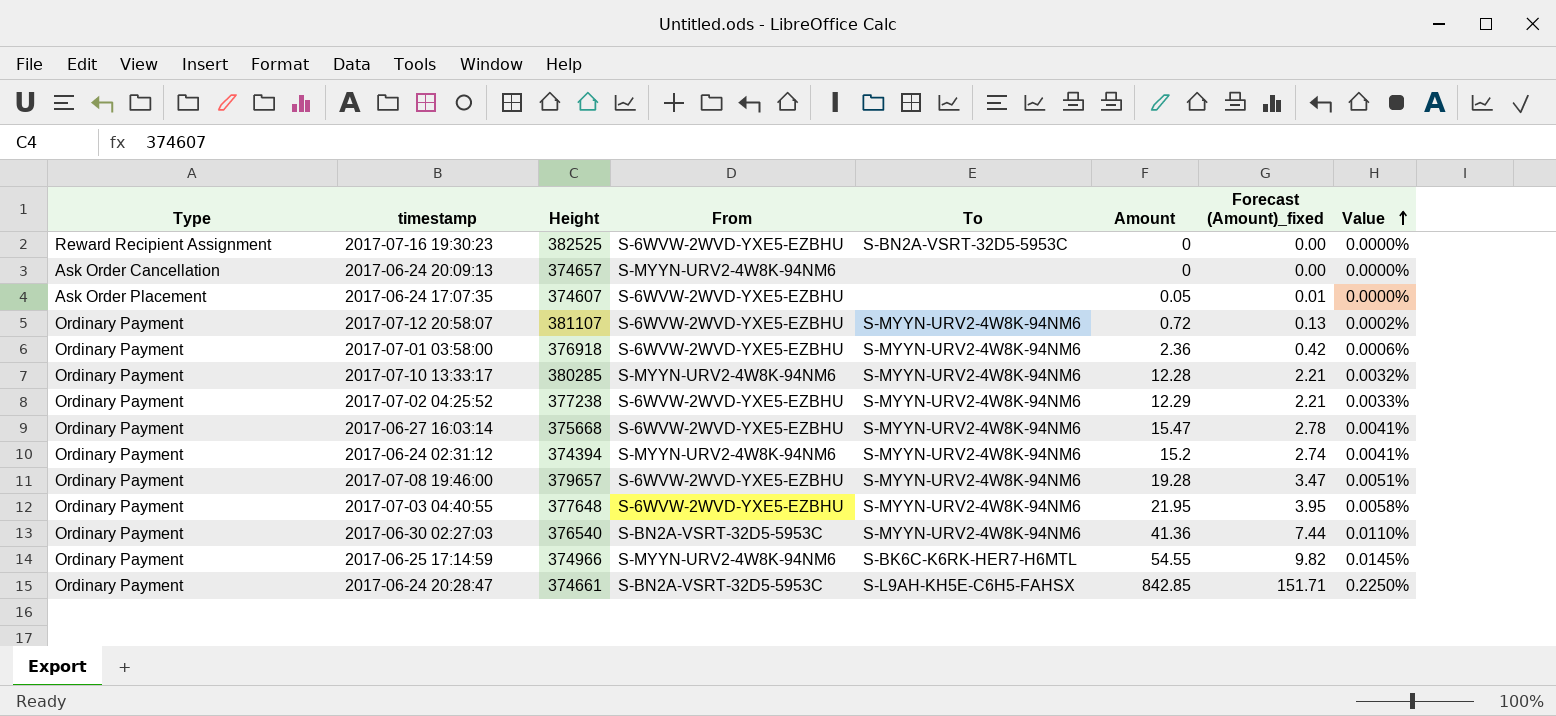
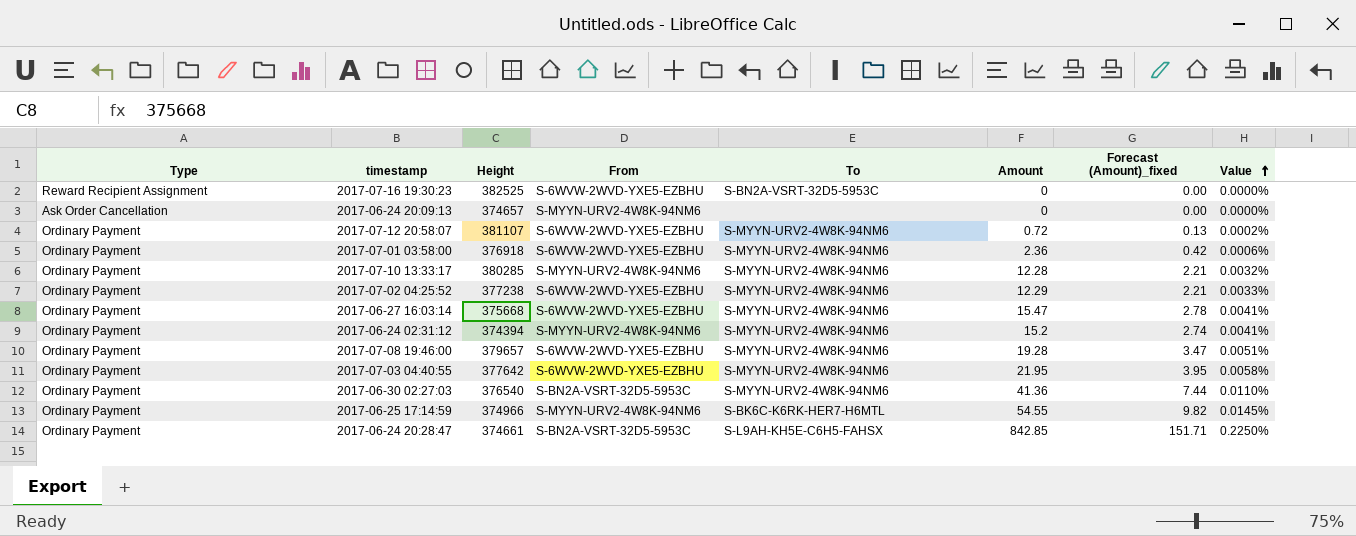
row 2017-06-24 17:07:35: Ask Order Placement | 374607 | S-6WVW-2WVD-YXE5-EZBHU | none | 0.05 | 0.01 | 0.0000% -> none
2017-07-03 04:40:55 | Height: 377648 -> 377642

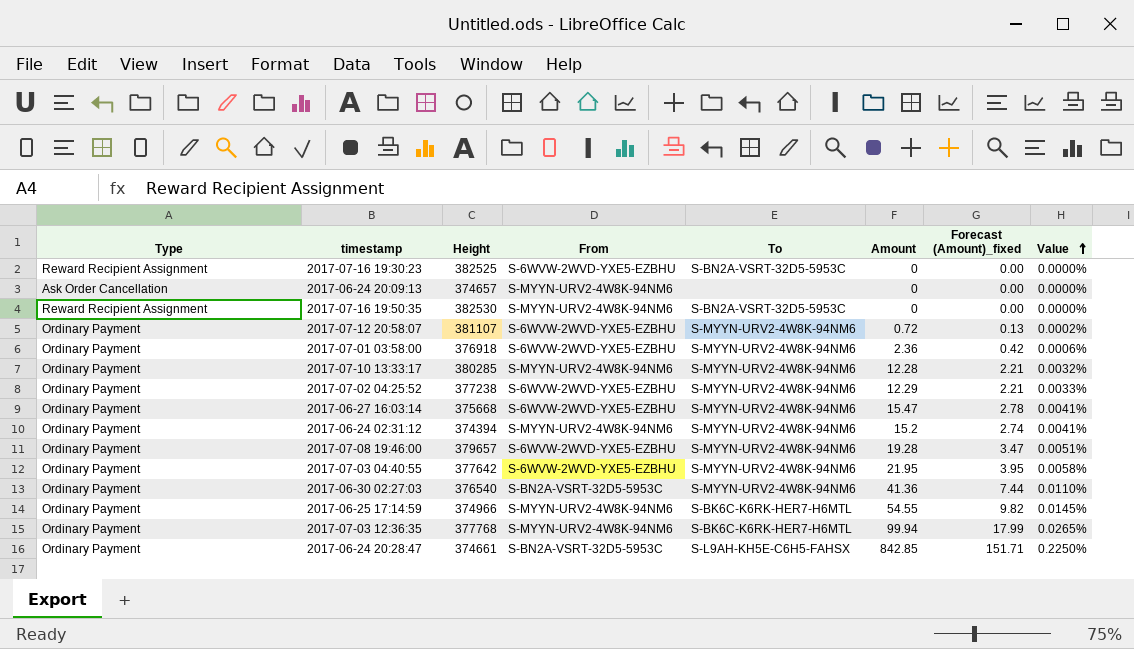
row 2017-07-16 19:50:35: none -> Reward Recipient Assignment | 382530 | S-MYYN-URV2-4W8K-94NM6 | S-BN2A-VSRT-32D5-5953C | 0 | 0.00 | 0.0000%
row 2017-07-03 12:36:35: none -> Ordinary Payment | 377768 | S-MYYN-URV2-4W8K-94NM6 | S-BK6C-K6RK-HER7-H6MTL | 99.94 | 17.99 | 0.0265%

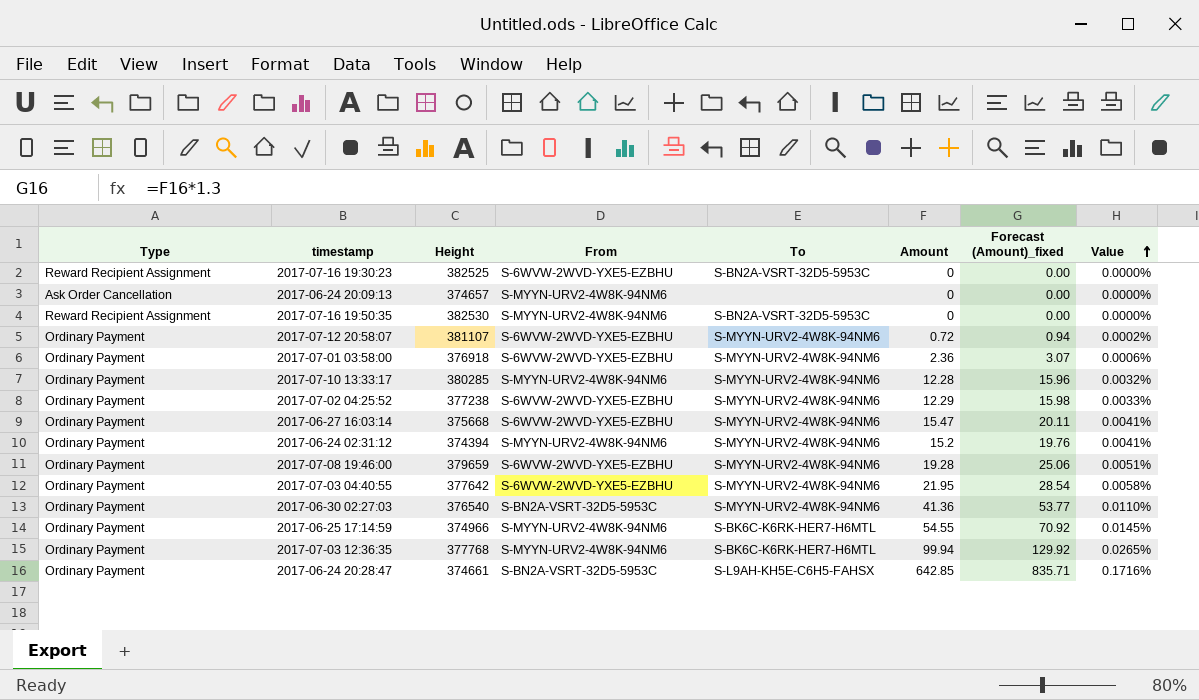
column Forecast (Amount)_fixed | formula: [Amount] * 0.18 -> [Amount] * 1.3
2017-07-08 19:46:00 | Height: 379657 -> 379659
2017-06-24 20:28:47 | Amount: 842.85 -> 642.85
2017-06-24 20:28:47 | Value: 0.2250% -> 0.1716%

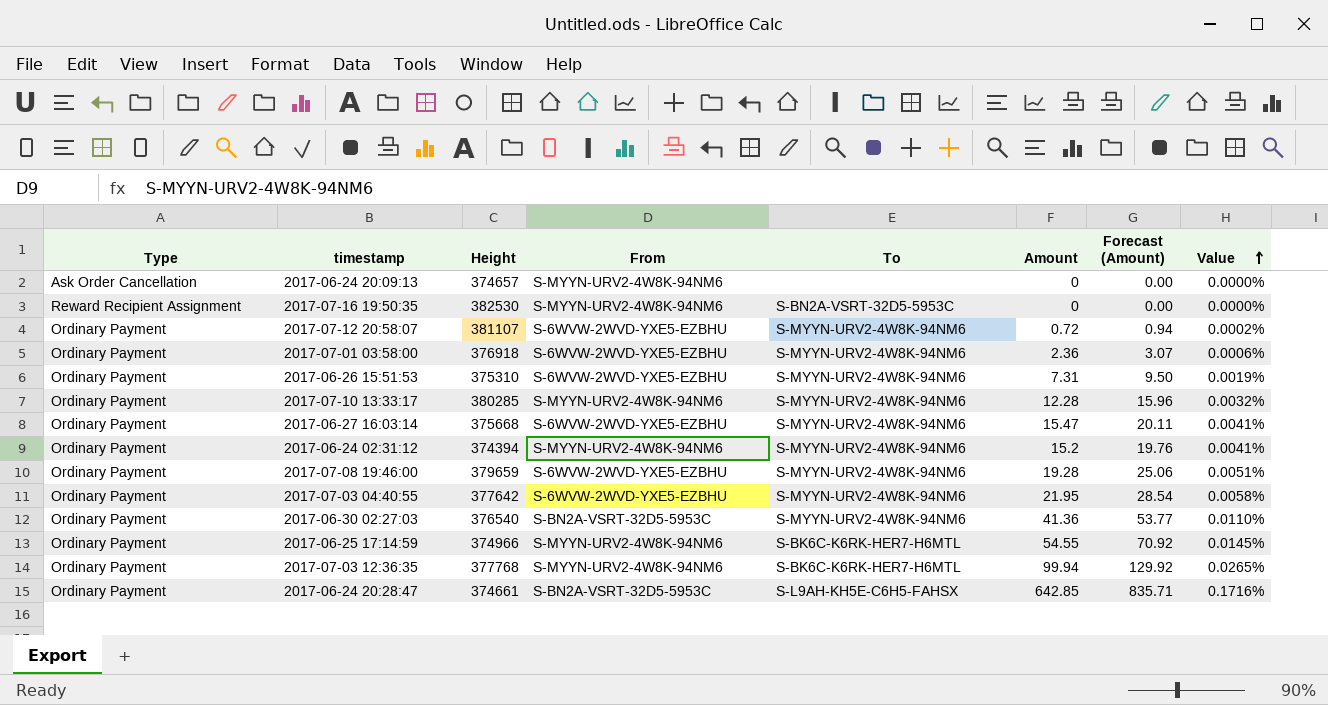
column name: Forecast (Amount)_fixed -> Forecast (Amount)
row 2017-07-16 19:30:23: Reward Recipient Assignment | 382525 | S-6WVW-2WVD-YXE5-EZBHU | S-BN2A-VSRT-32D5-5953C | 0 | 0.00 | 0.0000% -> none
row 2017-07-02 04:25:52: Ordinary Payment | 377238 | S-6WVW-2WVD-YXE5-EZBHU | S-MYYN-URV2-4W8K-94NM6 | 12.29 | 15.98 | 0.0033% -> none
row 2017-06-26 15:51:53: none -> Ordinary Payment | 375310 | S-6WVW-2WVD-YXE5-EZBHU | S-MYYN-URV2-4W8K-94NM6 | 7.31 | 9.50 | 0.0019%

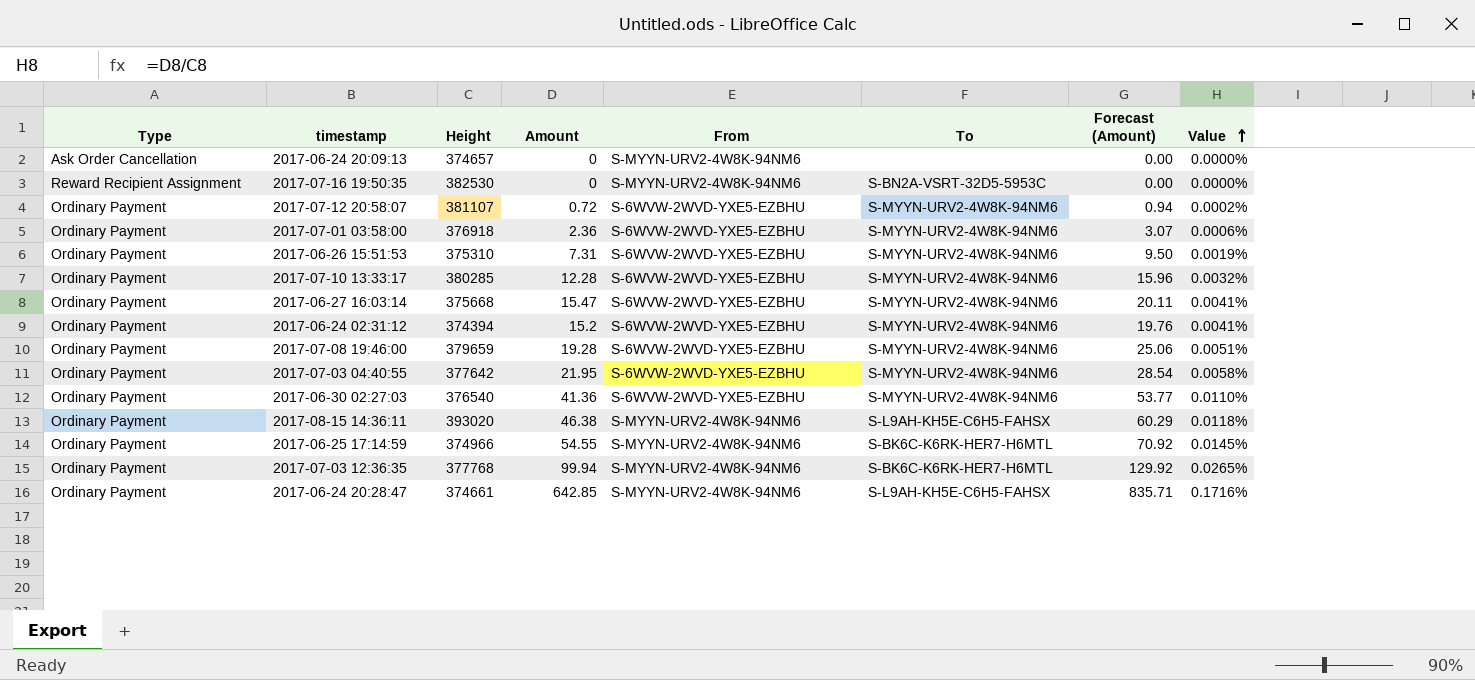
column Amount | position: 6 -> 4
2017-07-10 13:33:17 | From: S-MYYN-URV2-4W8K-94NM6 -> S-6WVW-2WVD-YXE5-EZBHU
2017-06-24 02:31:12 | From: S-MYYN-URV2-4W8K-94NM6 -> S-6WVW-2WVD-YXE5-EZBHU
2017-06-30 02:27:03 | From: S-BN2A-VSRT-32D5-5953C -> S-6WVW-2WVD-YXE5-EZBHU
row 2017-08-15 14:36:11: none -> Ordinary Payment | 393020 | 46.38 | S-MYYN-URV2-4W8K-94NM6 | S-L9AH-KH5E-C6H5-FAHSX | 60.29 | 0.0118%
2017-06-24 20:28:47 | From: S-BN2A-VSRT-32D5-5953C -> S-MYYN-URV2-4W8K-94NM6

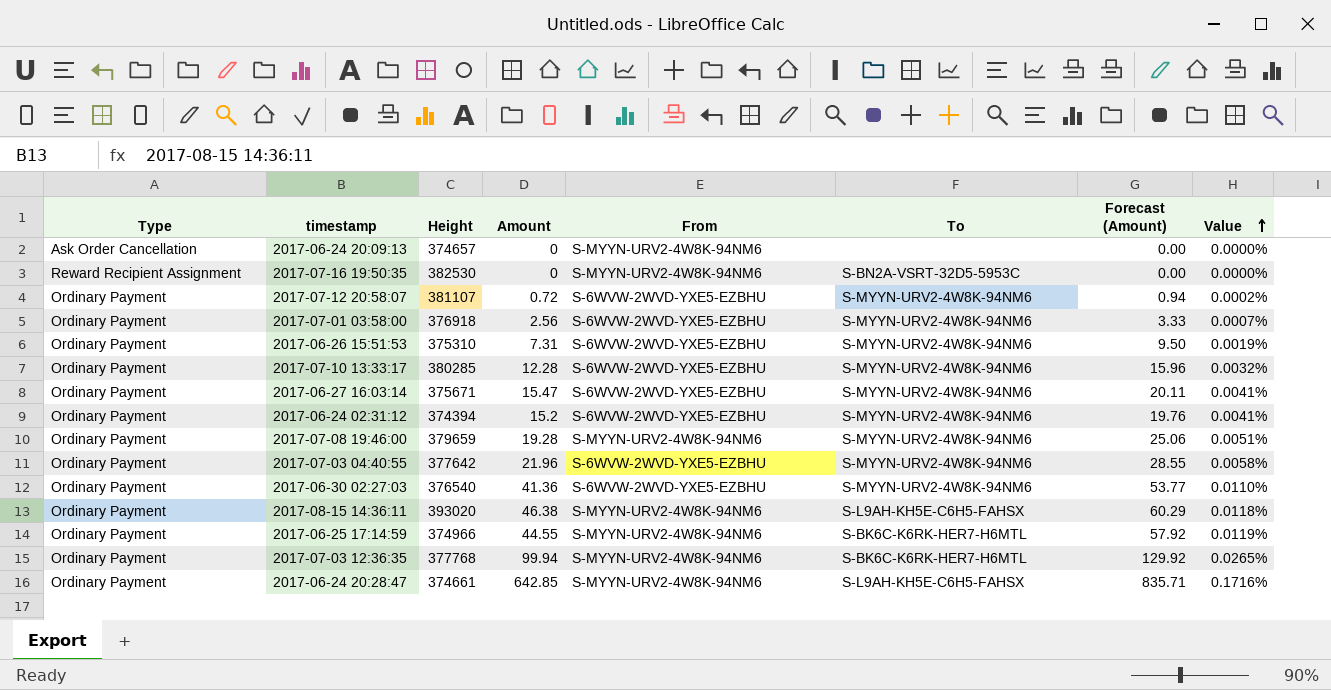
2017-07-01 03:58:00 | Amount: 2.36 -> 2.56
2017-07-01 03:58:00 | Forecast (Amount): 3.07 -> 3.33
2017-07-01 03:58:00 | Value: 0.0006% -> 0.0007%
2017-06-27 16:03:14 | Height: 375668 -> 375671
2017-07-08 19:46:00 | From: S-6WVW-2WVD-YXE5-EZBHU -> S-MYYN-URV2-4W8K-94NM6
2017-07-03 04:40:55 | Amount: 21.95 -> 21.96
2017-07-03 04:40:55 | Forecast (Amount): 28.54 -> 28.55
2017-06-25 17:14:59 | Amount: 54.55 -> 44.55
2017-06-25 17:14:59 | Forecast (Amount): 70.92 -> 57.92
2017-06-25 17:14:59 | Value: 0.0145% -> 0.0119%

